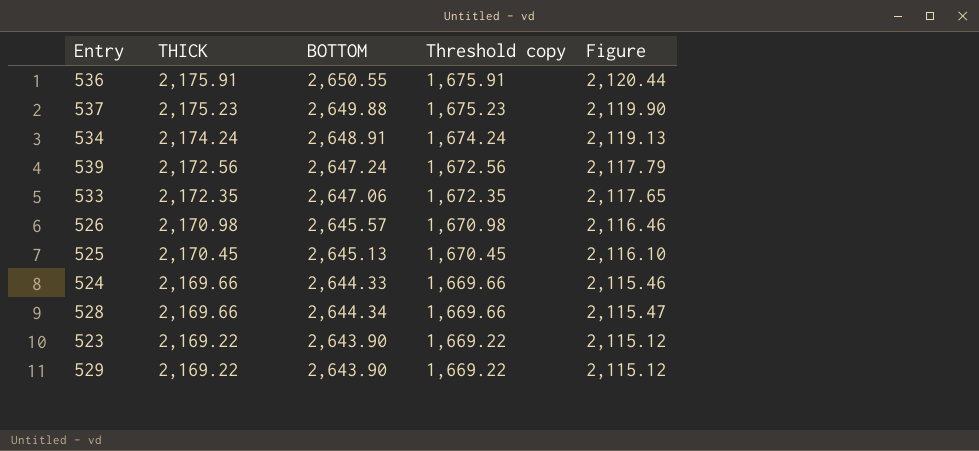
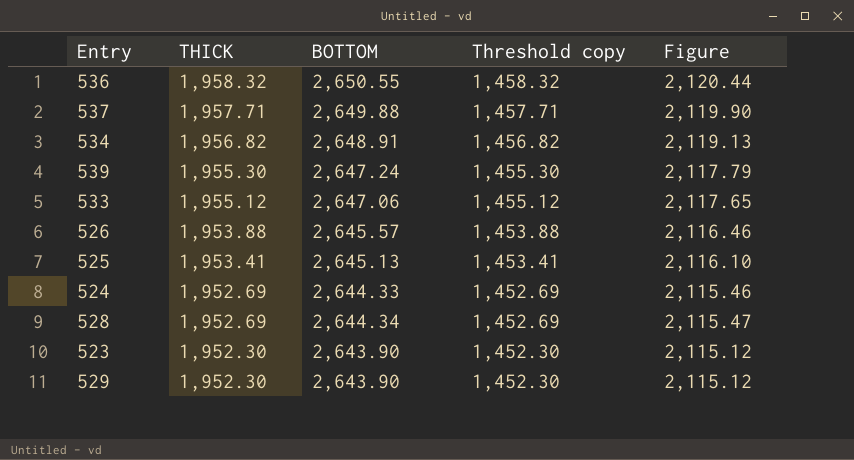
536 | THICK: 2,175.91 -> 1,958.32
536 | Threshold copy: 1,675.91 -> 1,458.32
537 | THICK: 2,175.23 -> 1,957.71
537 | Threshold copy: 1,675.23 -> 1,457.71
534 | THICK: 2,174.24 -> 1,956.82
534 | Threshold copy: 1,674.24 -> 1,456.82
539 | THICK: 2,172.56 -> 1,955.30
539 | Threshold copy: 1,672.56 -> 1,455.30
533 | THICK: 2,172.35 -> 1,955.12
533 | Threshold copy: 1,672.35 -> 1,455.12
526 | THICK: 2,170.98 -> 1,953.88
526 | Threshold copy: 1,670.98 -> 1,453.88
525 | THICK: 2,170.45 -> 1,953.41
525 | Threshold copy: 1,670.45 -> 1,453.41
524 | THICK: 2,169.66 -> 1,952.69
524 | Threshold copy: 1,669.66 -> 1,452.69
528 | THICK: 2,169.66 -> 1,952.69
528 | Threshold copy: 1,669.66 -> 1,452.69
523 | THICK: 2,169.22 -> 1,952.30
523 | Threshold copy: 1,669.22 -> 1,452.30
529 | THICK: 2,169.22 -> 1,952.30
529 | Threshold copy: 1,669.22 -> 1,452.30

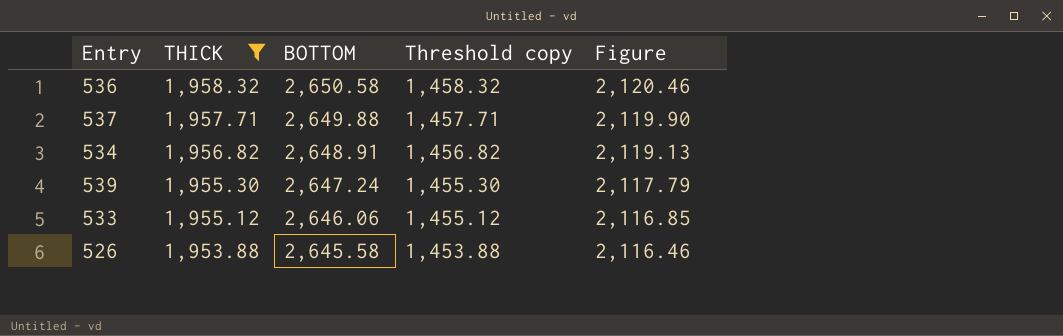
filter: none -> THICK >= 1,953.88
536 | BOTTOM: 2,650.55 -> 2,650.58
536 | Figure: 2,120.44 -> 2,120.46
533 | BOTTOM: 2,647.06 -> 2,646.06
533 | Figure: 2,117.65 -> 2,116.85
526 | BOTTOM: 2,645.57 -> 2,645.58

